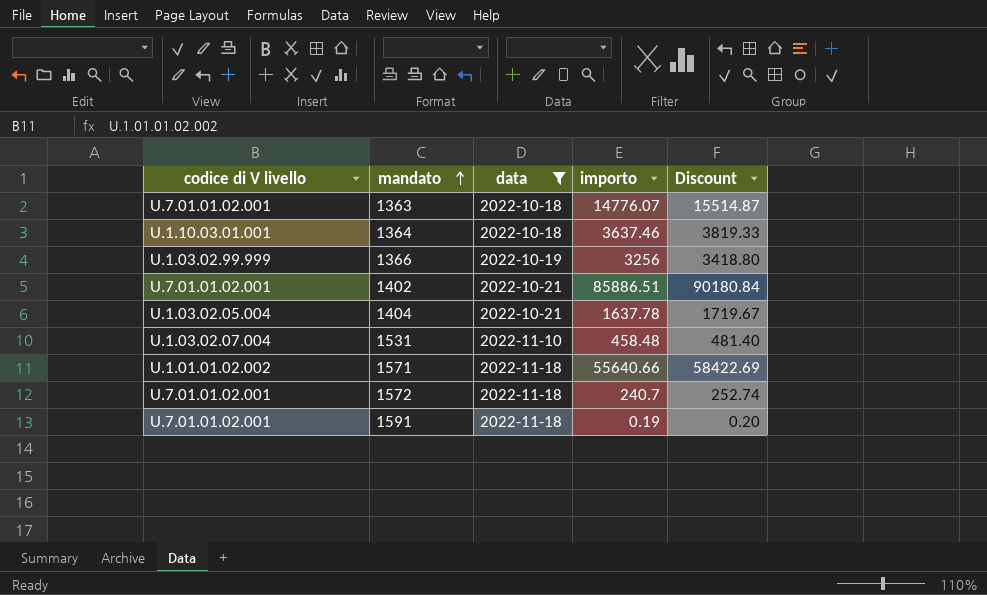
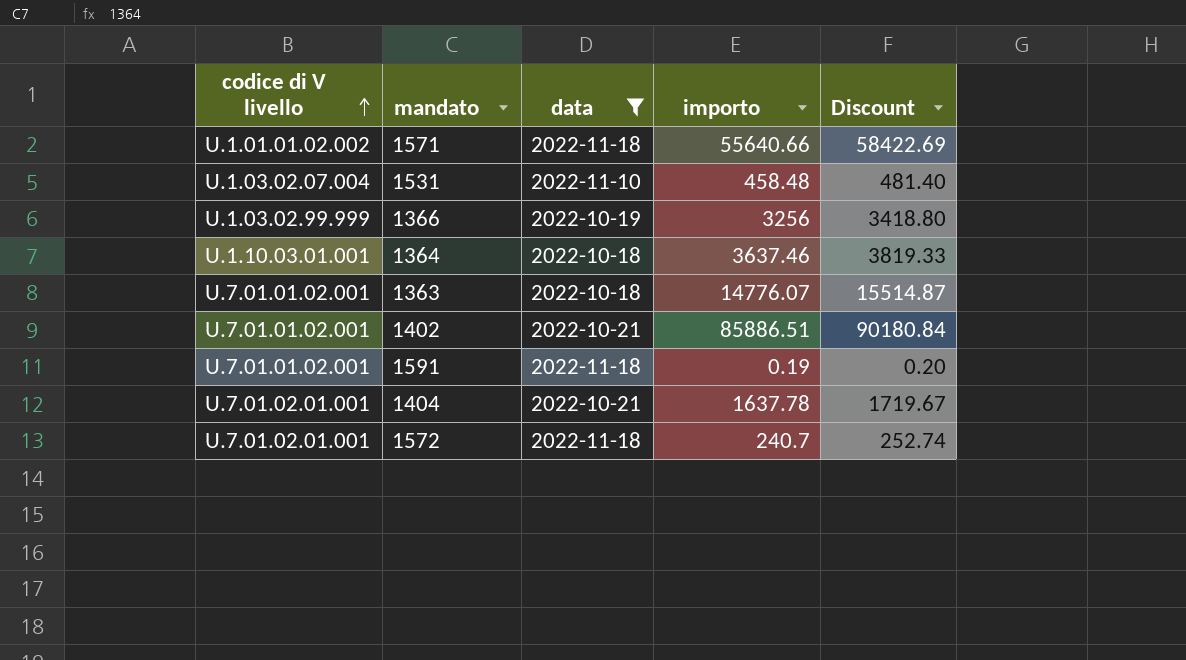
row order: mandato ascending -> codice di V livello ascending
1404 | codice di V livello: U.1.03.02.05.004 -> U.7.01.02.01.001
1572 | codice di V livello: U.7.01.01.02.001 -> U.7.01.02.01.001

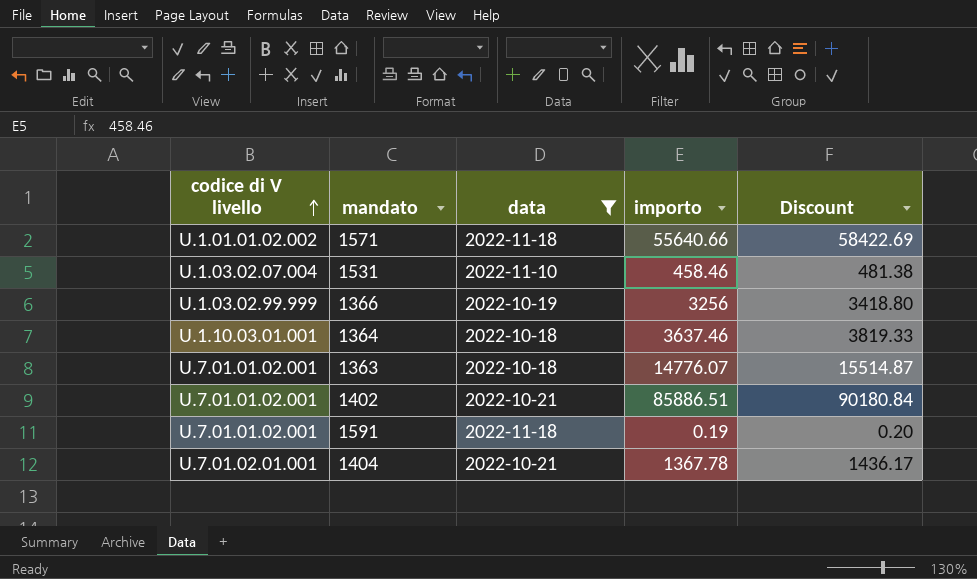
row 1572: U.7.01.02.01.001 | 2022-11-18 | 240.7 | 252.74 -> none
1531 | importo: 458.48 -> 458.46
1531 | Discount: 481.40 -> 481.38
1404 | importo: 1637.78 -> 1367.78
1404 | Discount: 1719.67 -> 1436.17

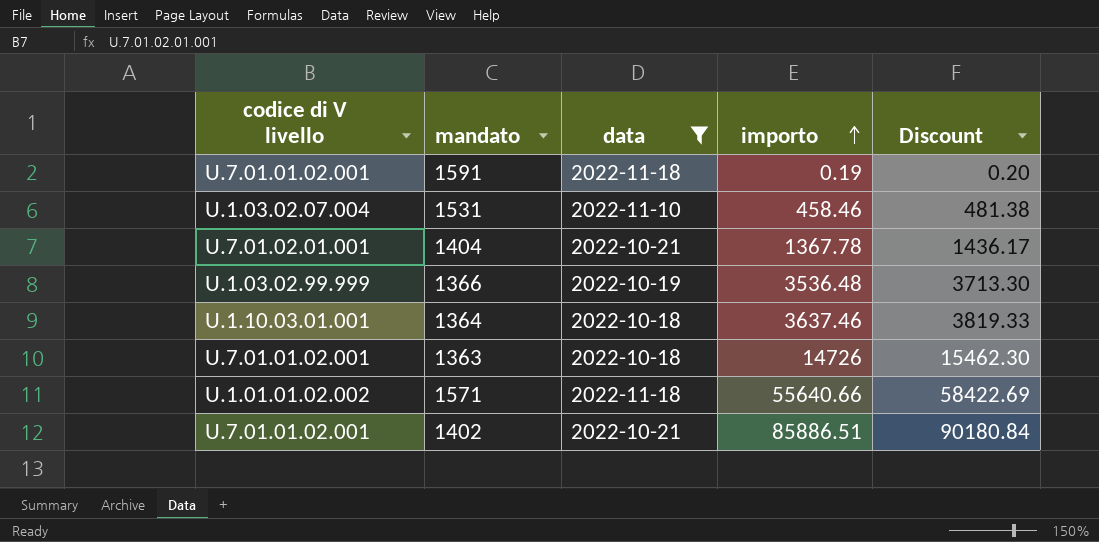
row order: codice di V livello ascending -> importo ascending
1366 | importo: 3256 -> 3536.48
1366 | Discount: 3418.80 -> 3713.30
1363 | importo: 14776.07 -> 14726
1363 | Discount: 15514.87 -> 15462.30

